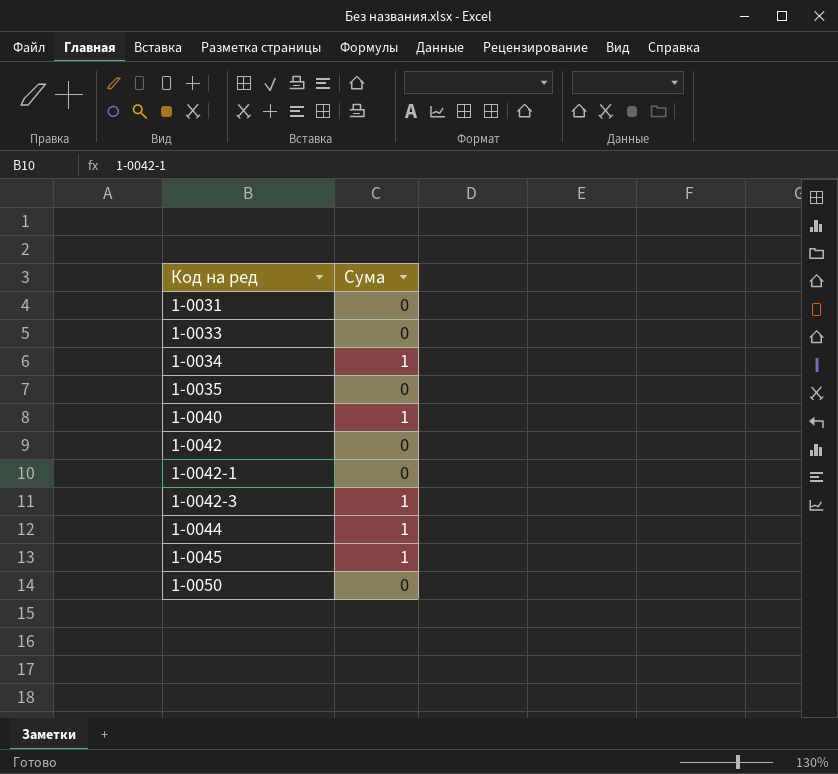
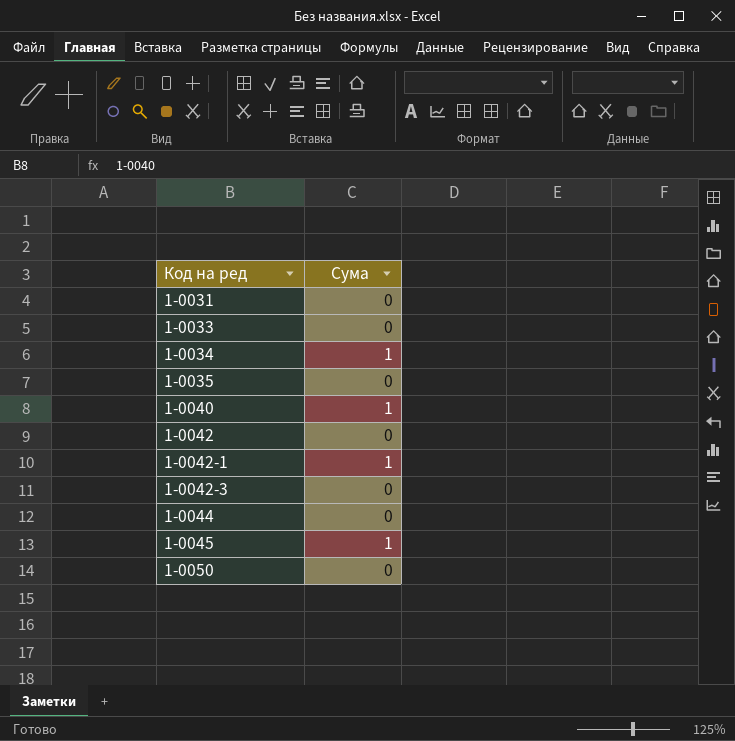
1-0042-1 | Сума: 0 -> 1
1-0042-3 | Сума: 1 -> 0
1-0044 | Сума: 1 -> 0

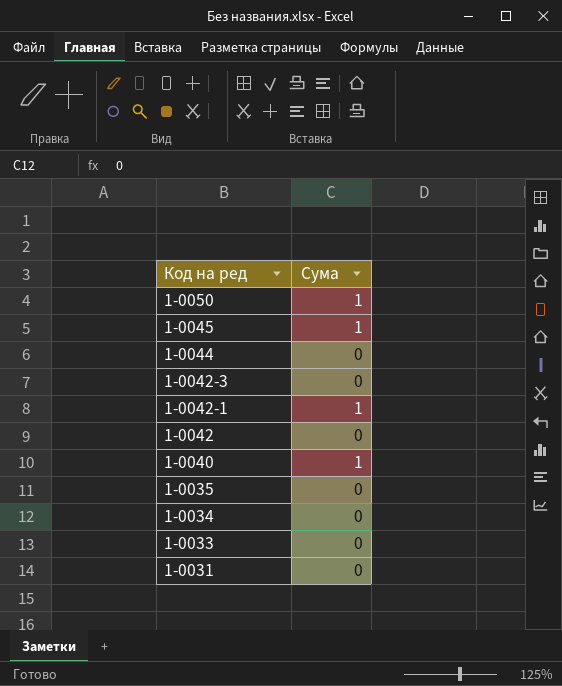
row order: Код на ред ascending -> Код на ред descending
1-0050 | Сума: 0 -> 1
1-0034 | Сума: 1 -> 0

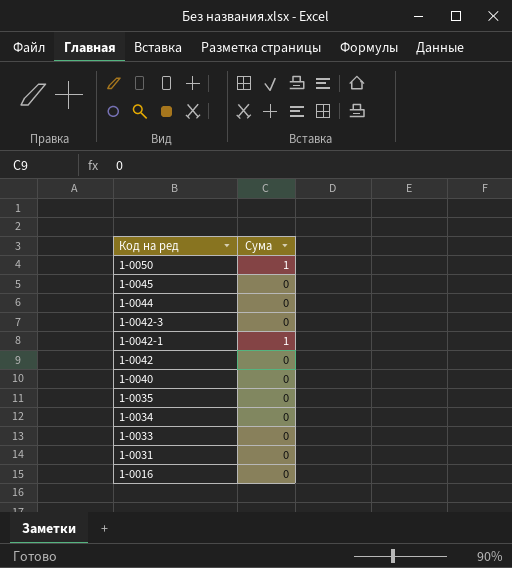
1-0045 | Сума: 1 -> 0
1-0040 | Сума: 1 -> 0
row 1-0016: none -> 0

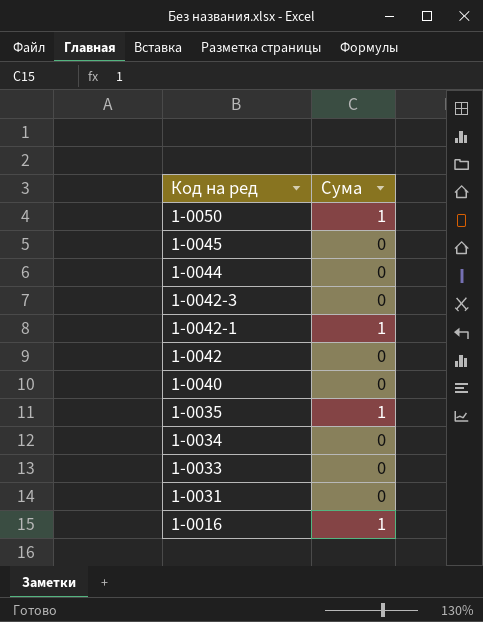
1-0035 | Сума: 0 -> 1
1-0016 | Сума: 0 -> 1

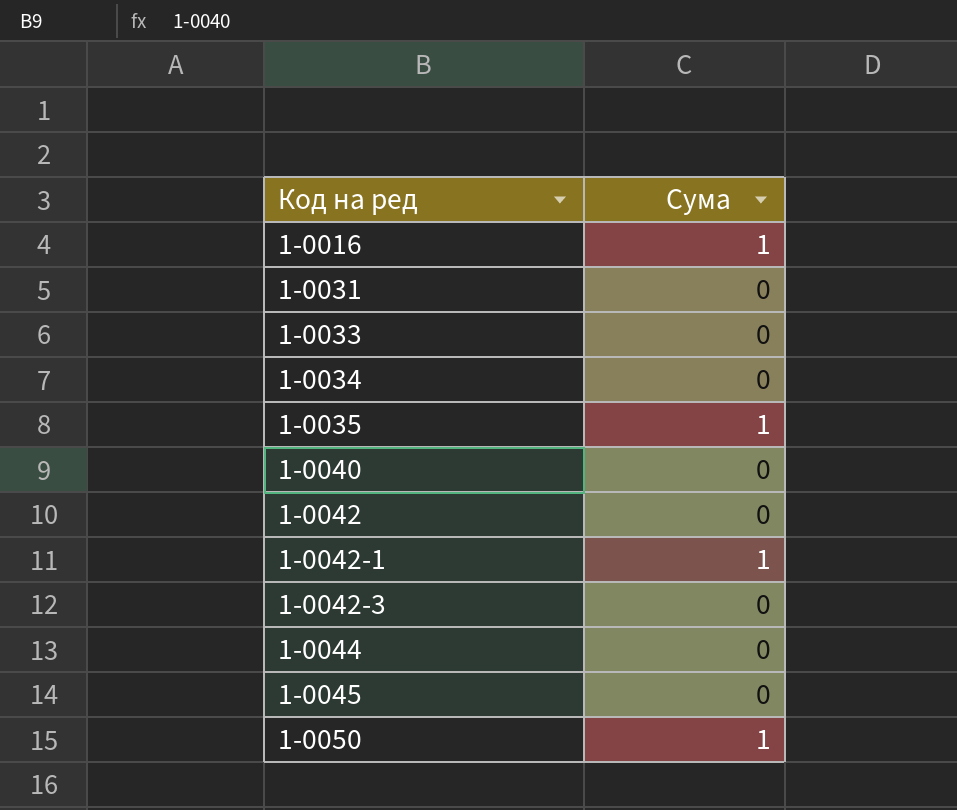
row order: Код на ред descending -> Код на ред ascending

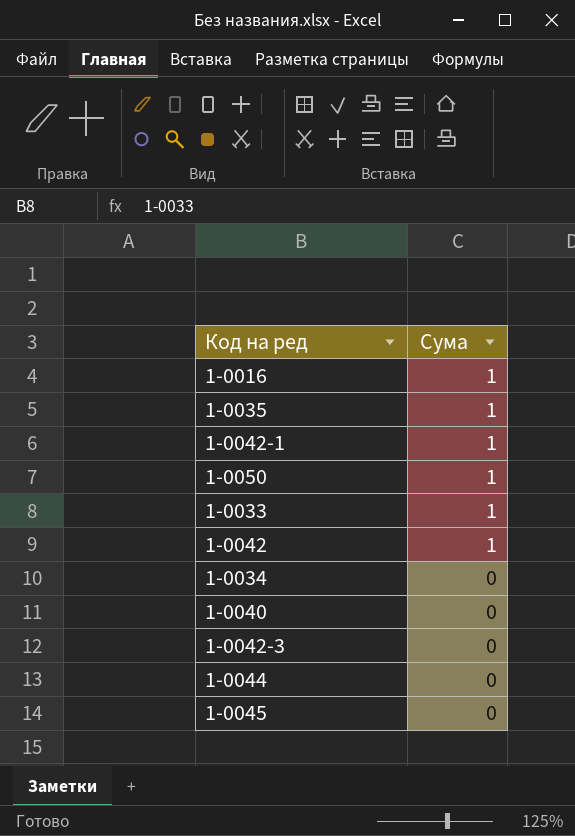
row order: Код на ред ascending -> Сума descending
row 1-0031: 0 -> none
1-0033 | Сума: 0 -> 1
1-0042 | Сума: 0 -> 1

